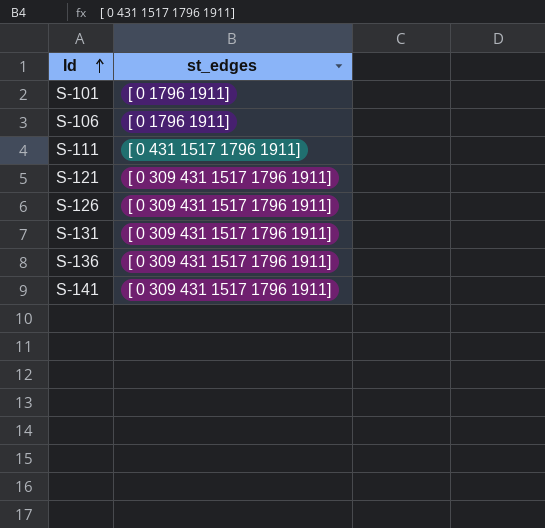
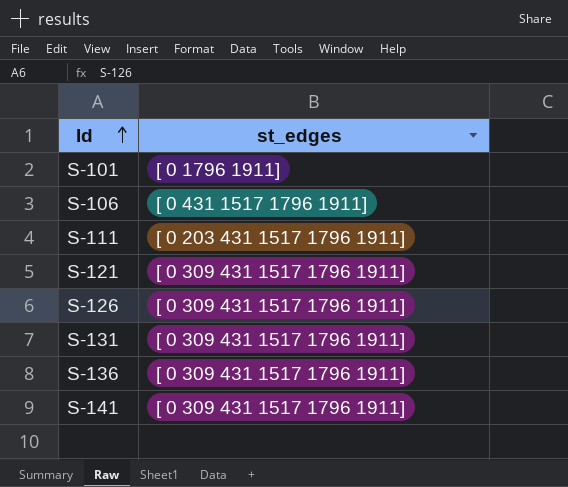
S-106 | st_edges: [ 0 1796 1911] -> [ 0 431 1517 1796 1911]
S-111 | st_edges: [ 0 431 1517 1796 1911] -> [ 0 203 431 1517 1796 1911]

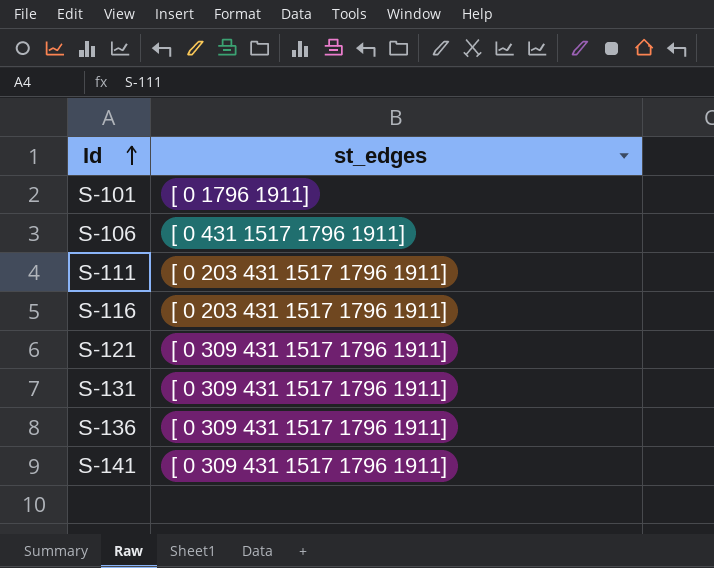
row S-126: [ 0 309 431 1517 1796 1911] -> none
row S-116: none -> [ 0 203 431 1517 1796 1911]

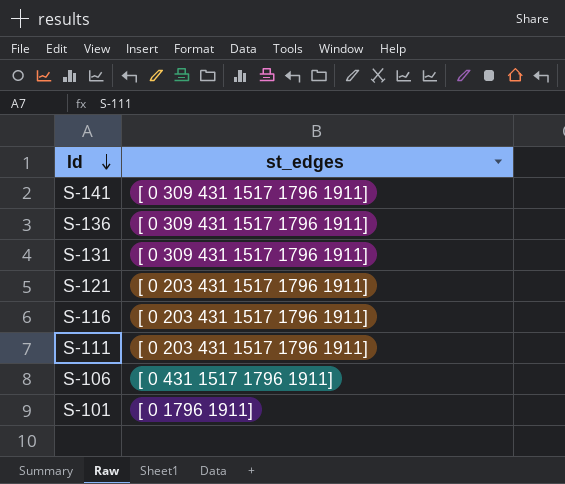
row order: Id ascending -> Id descending
S-121 | st_edges: [ 0 309 431 1517 1796 1911] -> [ 0 203 431 1517 1796 1911]

